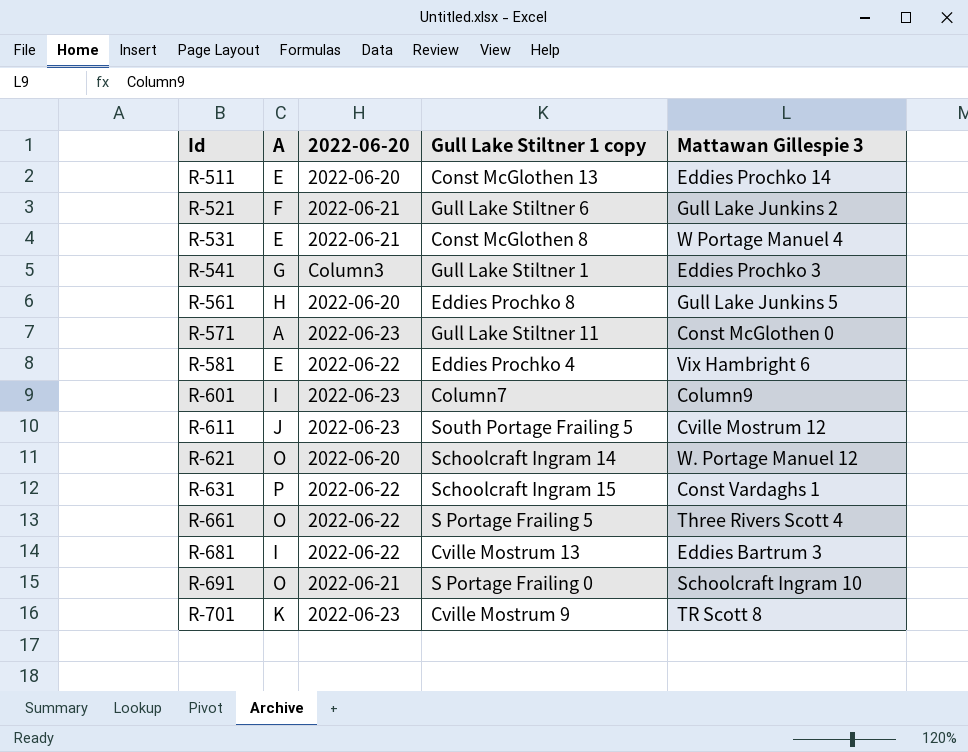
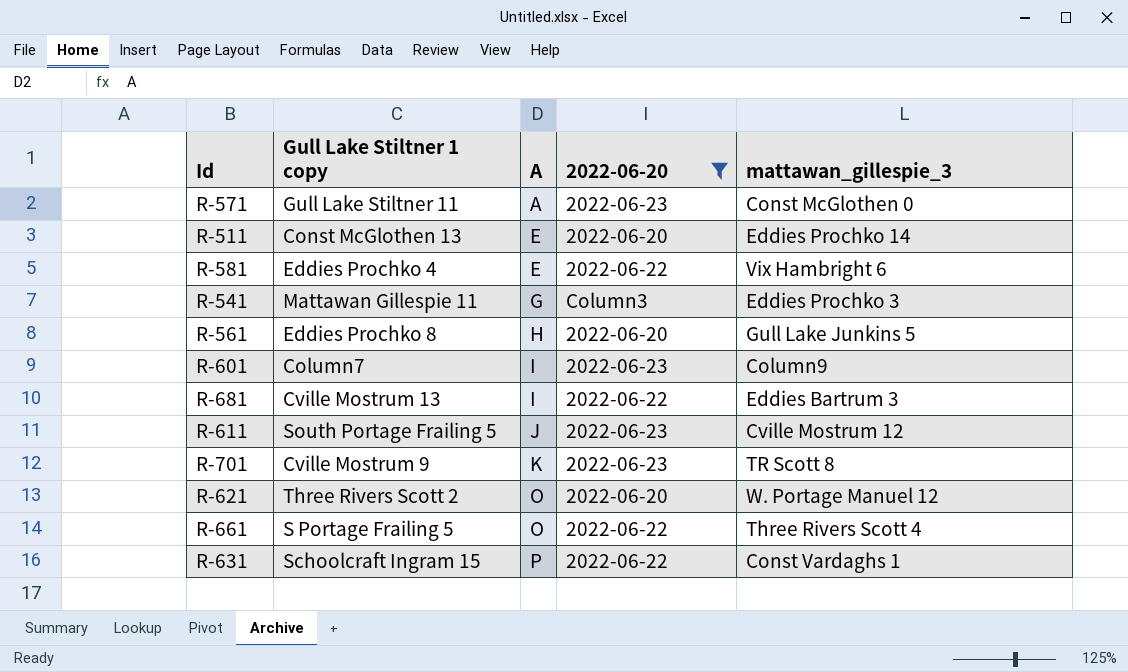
filter: none -> 2022-06-20 != 2022-06-21
row order: Id ascending -> A ascending
column Gull Lake Stiltner 1 copy | position: 4 -> 2
column name: Mattawan Gillespie 3 -> mattawan_gillespie_3
R-541 | Gull Lake Stiltner 1 copy: Gull Lake Stiltner 1 -> Mattawan Gillespie 11
R-621 | Gull Lake Stiltner 1 copy: Schoolcraft Ingram 14 -> Three Rivers Scott 2

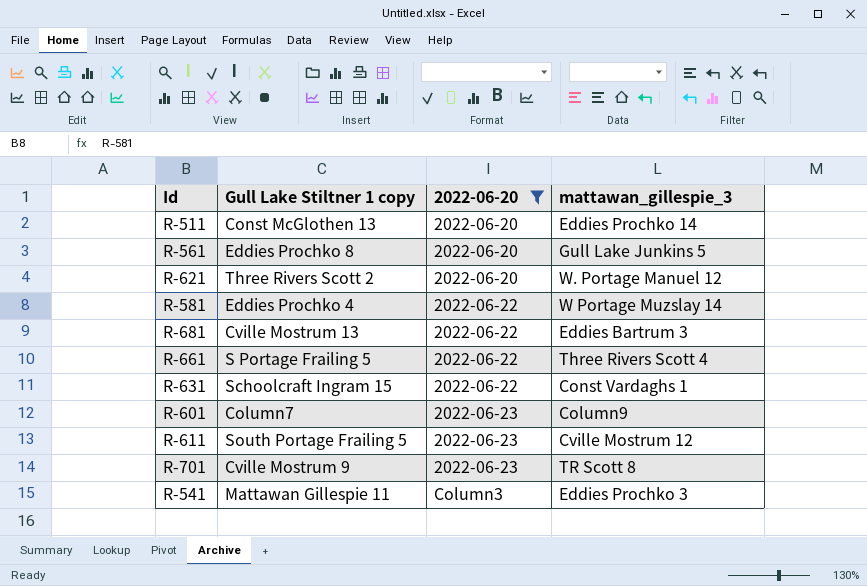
row order: A ascending -> 2022-06-20 ascending
column A | position: 3 -> none
row R-571: Gull Lake Stiltner 11 | A | 2022-06-23 | Const McGlothen 0 -> none
R-581 | mattawan_gillespie_3: Vix Hambright 6 -> W Portage Muzslay 14

